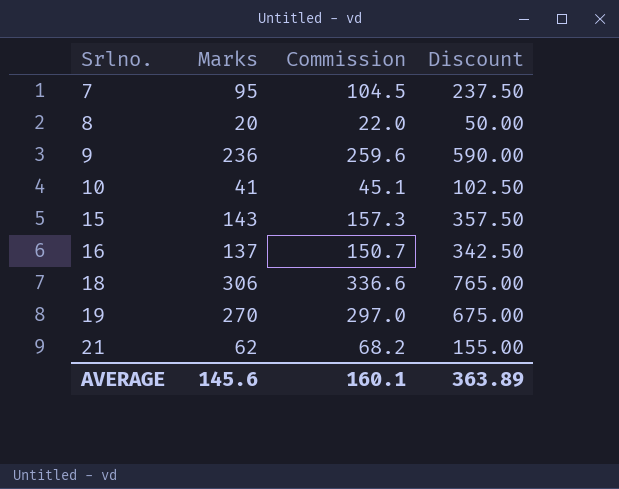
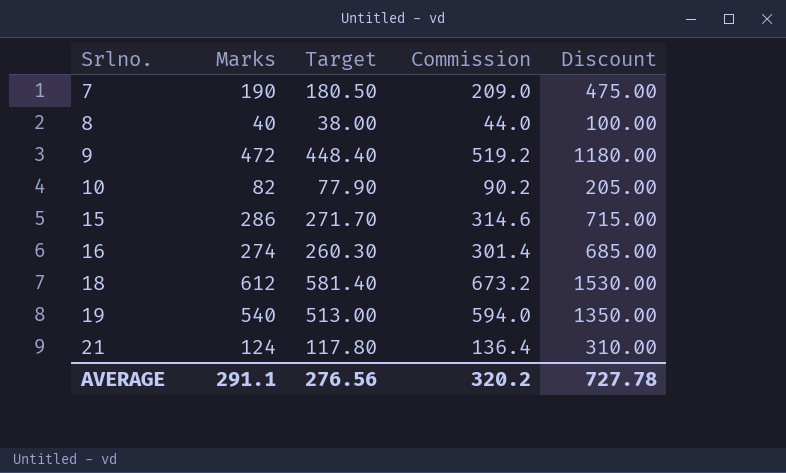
column Target | formula: none -> [Marks] * 0.95
7 | Marks: 95 -> 190
7 | Commission: 104.5 -> 209.0
7 | Discount: 237.50 -> 475.00
8 | Marks: 20 -> 40
8 | Commission: 22.0 -> 44.0
8 | Discount: 50.00 -> 100.00
9 | Marks: 236 -> 472
9 | Commission: 259.6 -> 519.2
9 | Discount: 590.00 -> 1180.00
10 | Marks: 41 -> 82
10 | Commission: 45.1 -> 90.2
10 | Discount: 102.50 -> 205.00
15 | Marks: 143 -> 286
15 | Commission: 157.3 -> 314.6
15 | Discount: 357.50 -> 715.00
16 | Marks: 137 -> 274
16 | Commission: 150.7 -> 301.4
16 | Discount: 342.50 -> 685.00
18 | Marks: 306 -> 612
18 | Commission: 336.6 -> 673.2
18 | Discount: 765.00 -> 1530.00
19 | Marks: 270 -> 540
19 | Commission: 297.0 -> 594.0
19 | Discount: 675.00 -> 1350.00
21 | Marks: 62 -> 124
21 | Commission: 68.2 -> 136.4
21 | Discount: 155.00 -> 310.00
AVERAGE | Marks: 145.6 -> 291.1
AVERAGE | Commission: 160.1 -> 320.2
AVERAGE | Discount: 363.89 -> 727.78

